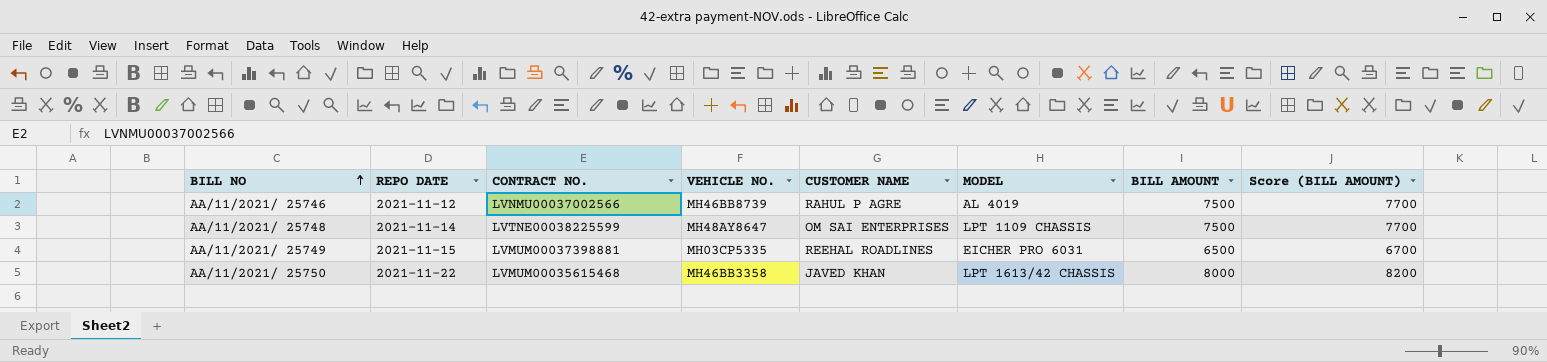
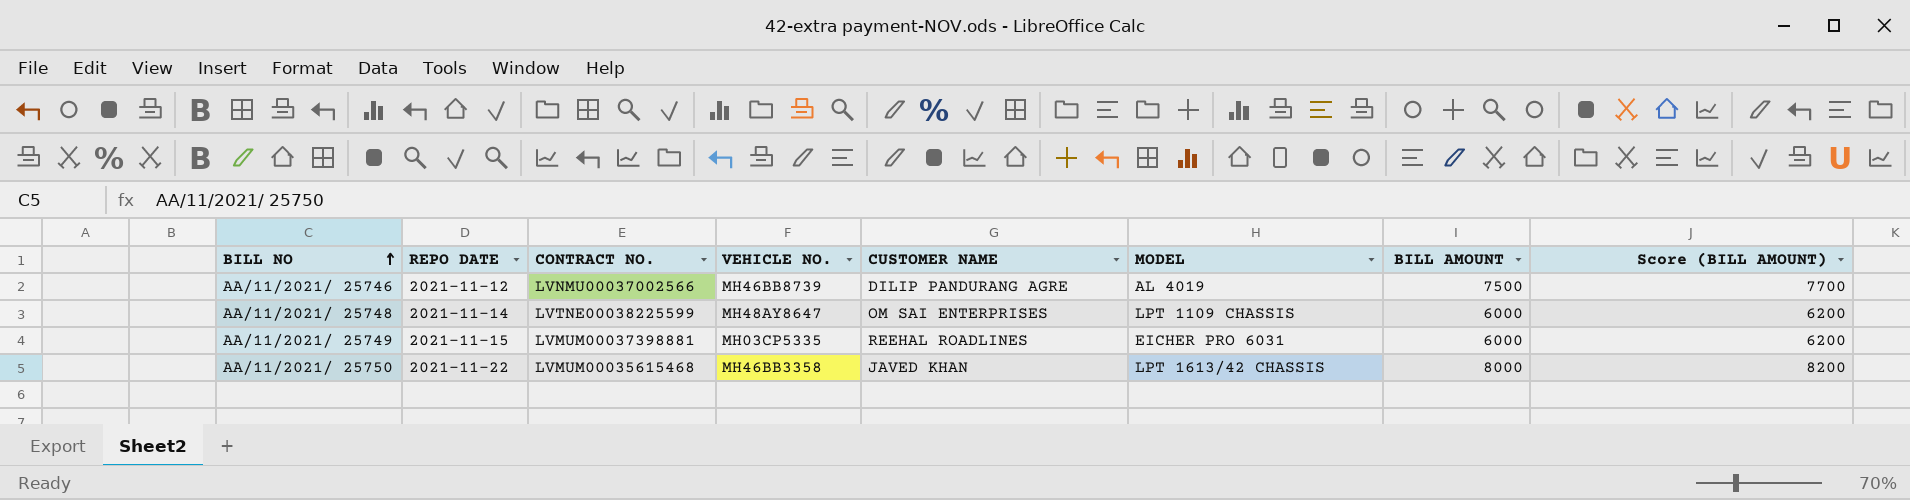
AA/11/2021/ 25746 | CUSTOMER NAME: RAHUL P AGRE -> DILIP PANDURANG AGRE
AA/11/2021/ 25748 | BILL AMOUNT: 7500 -> 6000
AA/11/2021/ 25748 | Score (BILL AMOUNT): 7700 -> 6200
AA/11/2021/ 25749 | BILL AMOUNT: 6500 -> 6000
AA/11/2021/ 25749 | Score (BILL AMOUNT): 6700 -> 6200

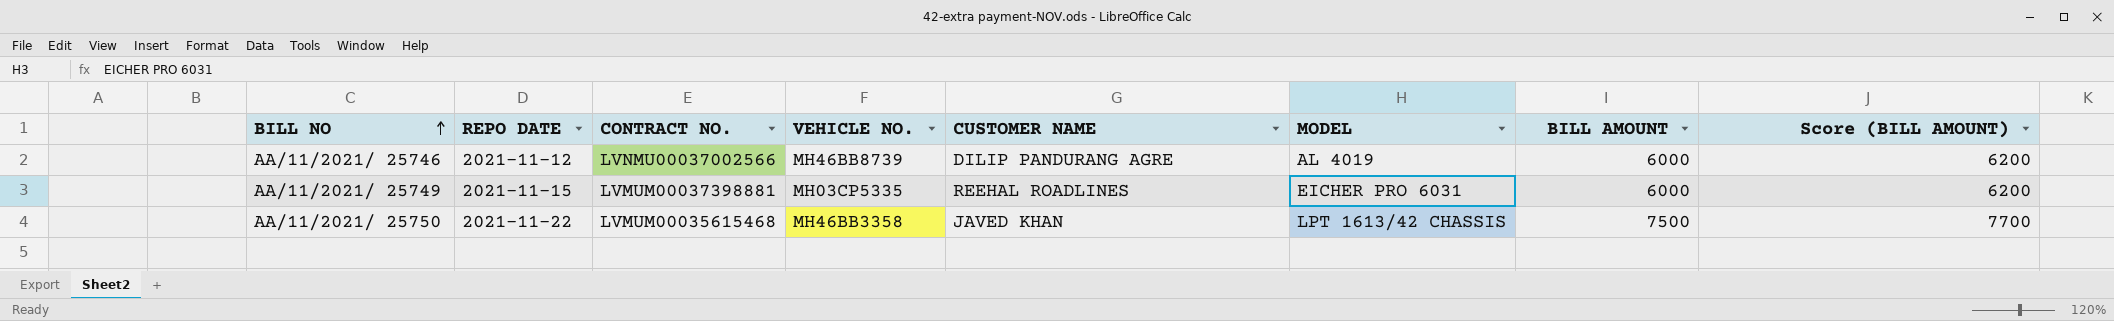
row AA/11/2021/ 25748: 2021-11-14 | LVTNE00038225599 | MH48AY8647 | OM SAI ENTERPRISES | LPT 1109 CHASSIS | 6000 | 6200 -> none
AA/11/2021/ 25746 | BILL AMOUNT: 7500 -> 6000
AA/11/2021/ 25746 | Score (BILL AMOUNT): 7700 -> 6200
AA/11/2021/ 25750 | BILL AMOUNT: 8000 -> 7500
AA/11/2021/ 25750 | Score (BILL AMOUNT): 8200 -> 7700

